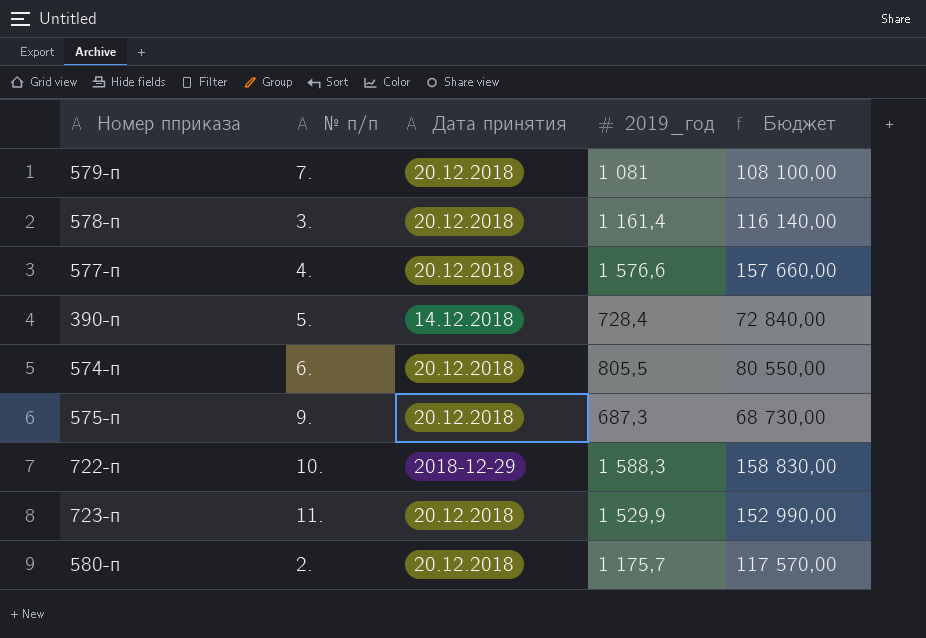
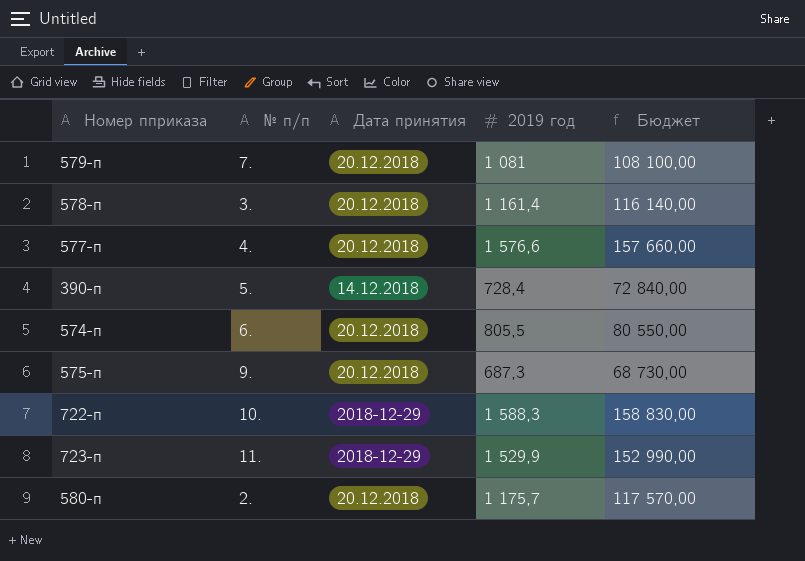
column name: 2019_год -> 2019 год
723-п | Дата принятия: 20.12.2018 -> 2018-12-29

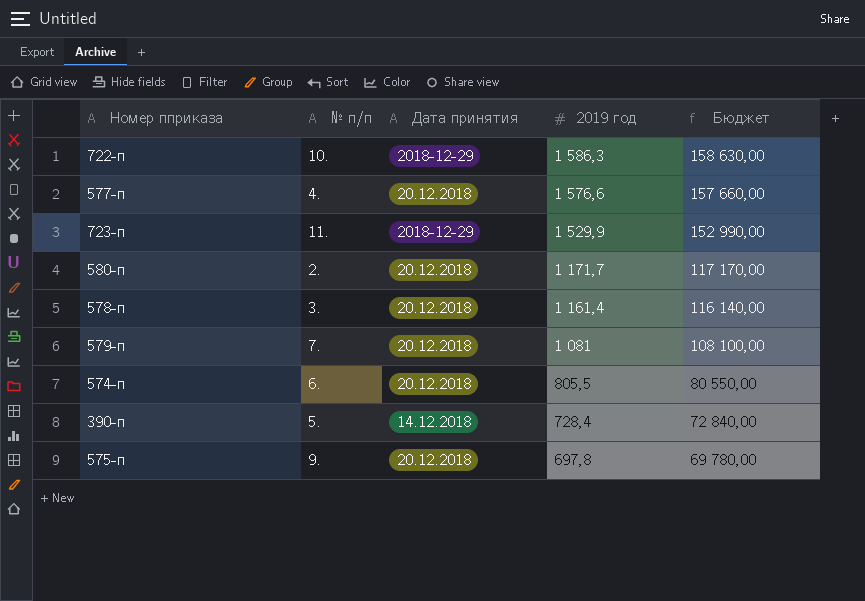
row order: none -> 2019 год descending
722-п | 2019 год: 1 588,3 -> 1 586,3
722-п | Бюджет: 158 830,00 -> 158 630,00
580-п | 2019 год: 1 175,7 -> 1 171,7
580-п | Бюджет: 117 570,00 -> 117 170,00
575-п | 2019 год: 687,3 -> 697,8
575-п | Бюджет: 68 730,00 -> 69 780,00

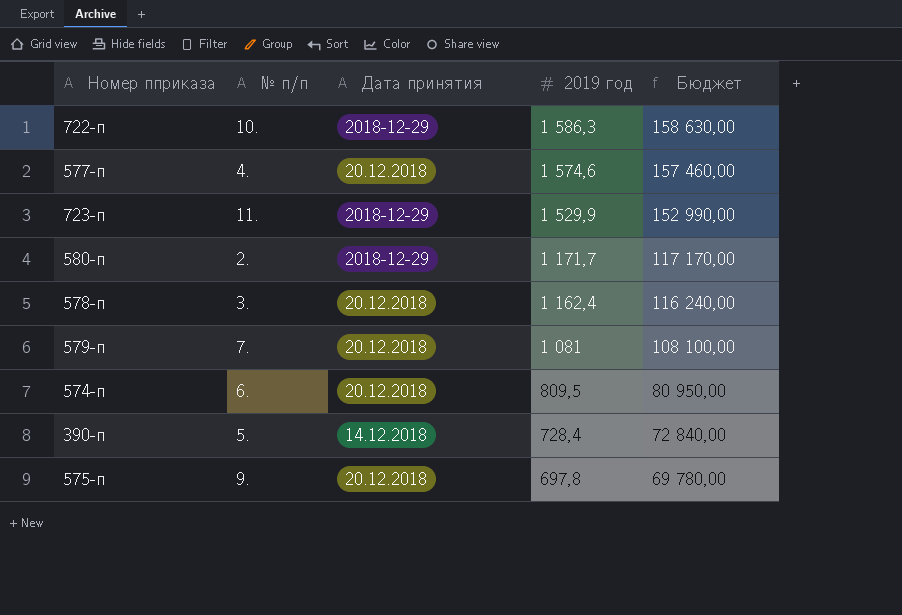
577-п | 2019 год: 1 576,6 -> 1 574,6
577-п | Бюджет: 157 660,00 -> 157 460,00
580-п | Дата принятия: 20.12.2018 -> 2018-12-29
578-п | 2019 год: 1 161,4 -> 1 162,4
578-п | Бюджет: 116 140,00 -> 116 240,00
574-п | 2019 год: 805,5 -> 809,5
574-п | Бюджет: 80 550,00 -> 80 950,00

